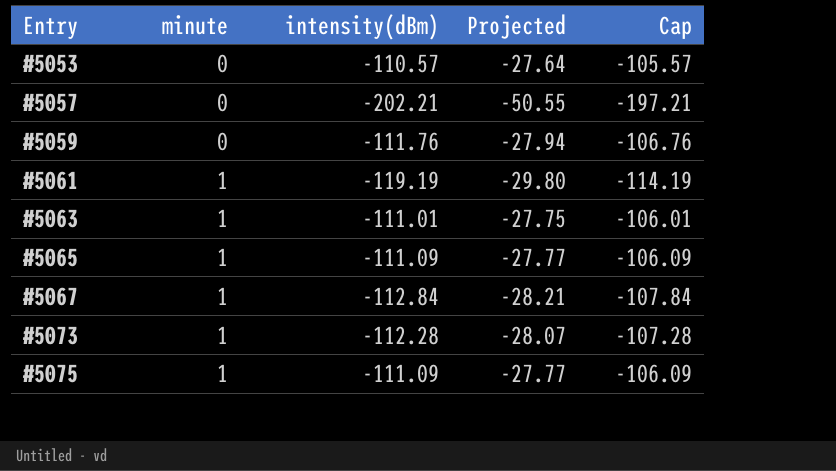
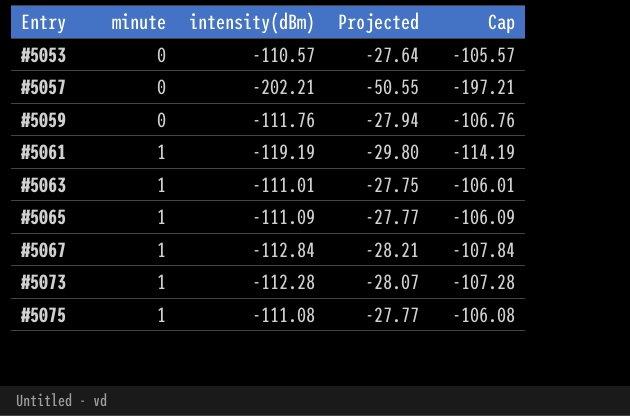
#5075 | intensity(dBm): -111.09 -> -111.08
#5075 | Cap: -106.09 -> -106.08

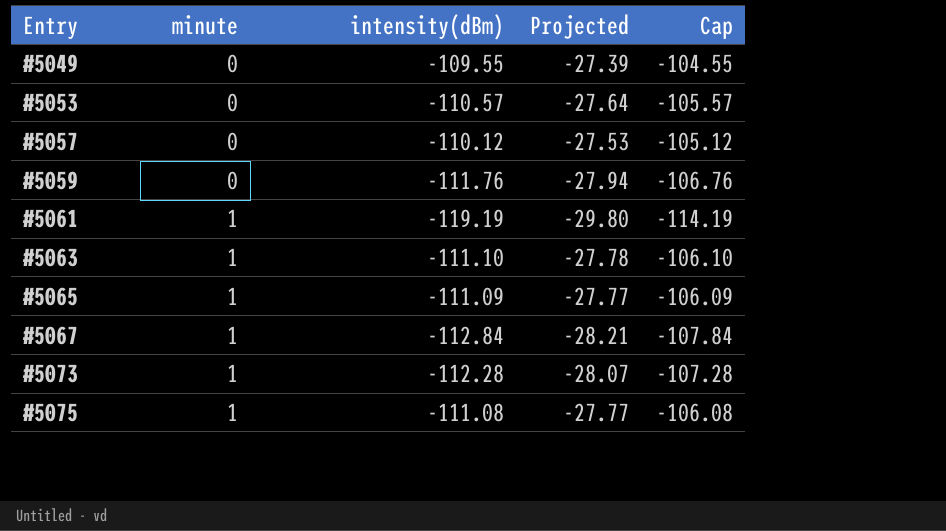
row #5049: none -> 0 | -109.55 | -27.39 | -104.55
#5057 | intensity(dBm): -202.21 -> -110.12
#5057 | Projected: -50.55 -> -27.53
#5057 | Cap: -197.21 -> -105.12
#5063 | intensity(dBm): -111.01 -> -111.10
#5063 | Projected: -27.75 -> -27.78
#5063 | Cap: -106.01 -> -106.10

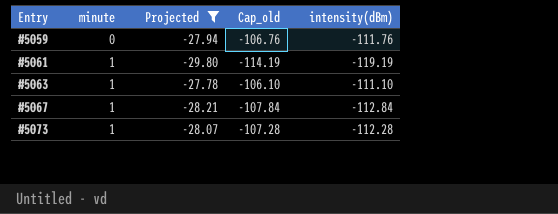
filter: none -> Projected <= -27.78
column name: Cap -> Cap_old
column intensity(dBm) | position: 3 -> 5

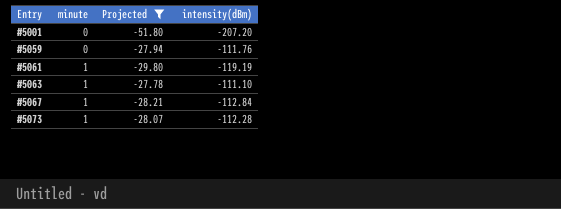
column Cap_old | formula: [intensity(dBm)] + 5 -> none
row #5001: none -> 0 | -51.80 | -207.20

